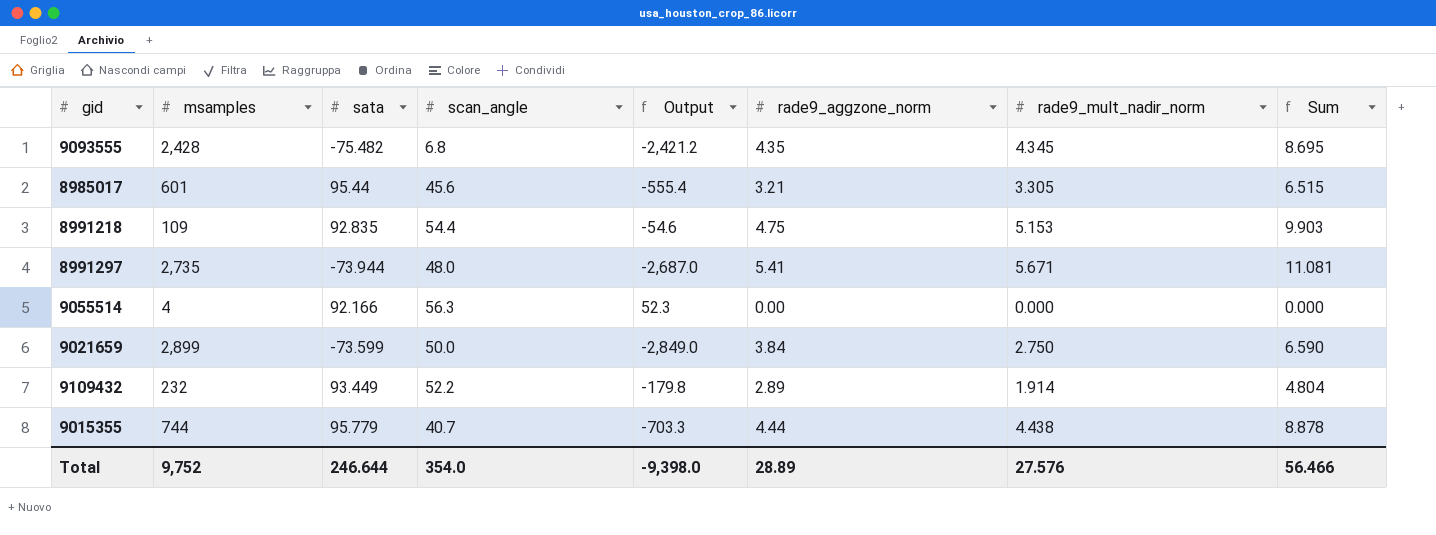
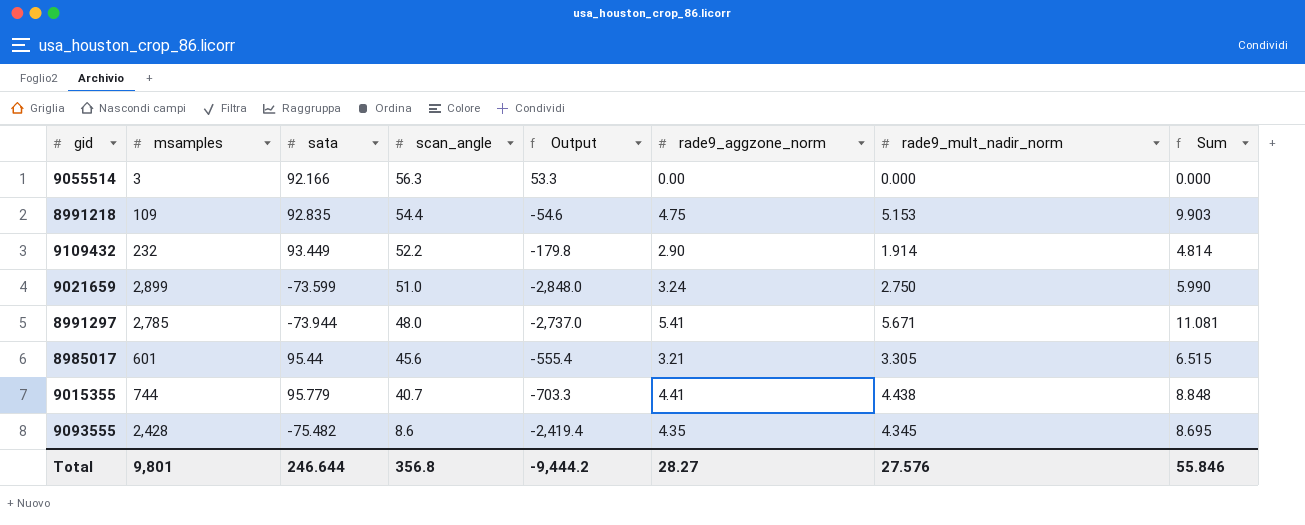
row order: none -> scan_angle descending
9055514 | msamples: 4 -> 3
9055514 | Output: 52.3 -> 53.3
9109432 | rade9_aggzone_norm: 2.89 -> 2.90
9109432 | Sum: 4.804 -> 4.814
9021659 | scan_angle: 50.0 -> 51.0
9021659 | Output: -2,849.0 -> -2,848.0
9021659 | rade9_aggzone_norm: 3.84 -> 3.24
9021659 | Sum: 6.590 -> 5.990
8991297 | msamples: 2,735 -> 2,785
8991297 | Output: -2,687.0 -> -2,737.0
9015355 | rade9_aggzone_norm: 4.44 -> 4.41
9015355 | Sum: 8.878 -> 8.848
9093555 | scan_angle: 6.8 -> 8.6
9093555 | Output: -2,421.2 -> -2,419.4
Total | msamples: 9,752 -> 9,801
Total | scan_angle: 354.0 -> 356.8
Total | Output: -9,398.0 -> -9,444.2
Total | rade9_aggzone_norm: 28.89 -> 28.27
Total | Sum: 56.466 -> 55.846

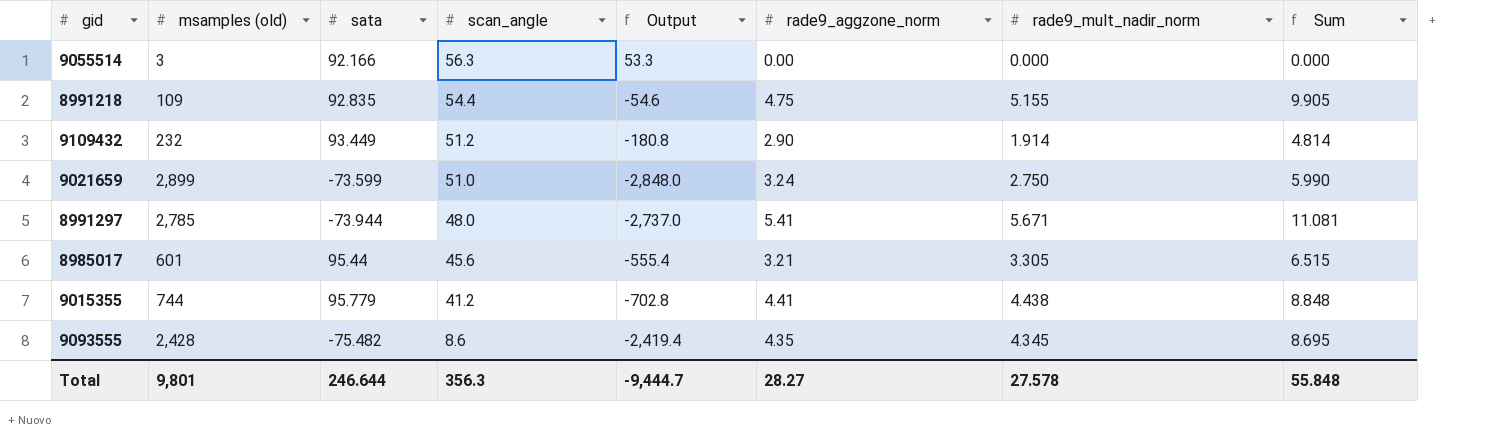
column name: msamples -> msamples (old)
8991218 | rade9_mult_nadir_norm: 5.153 -> 5.155
8991218 | Sum: 9.903 -> 9.905
9109432 | scan_angle: 52.2 -> 51.2
9109432 | Output: -179.8 -> -180.8
9015355 | scan_angle: 40.7 -> 41.2
9015355 | Output: -703.3 -> -702.8
Total | scan_angle: 356.8 -> 356.3
Total | Output: -9,444.2 -> -9,444.7
Total | rade9_mult_nadir_norm: 27.576 -> 27.578
Total | Sum: 55.846 -> 55.848

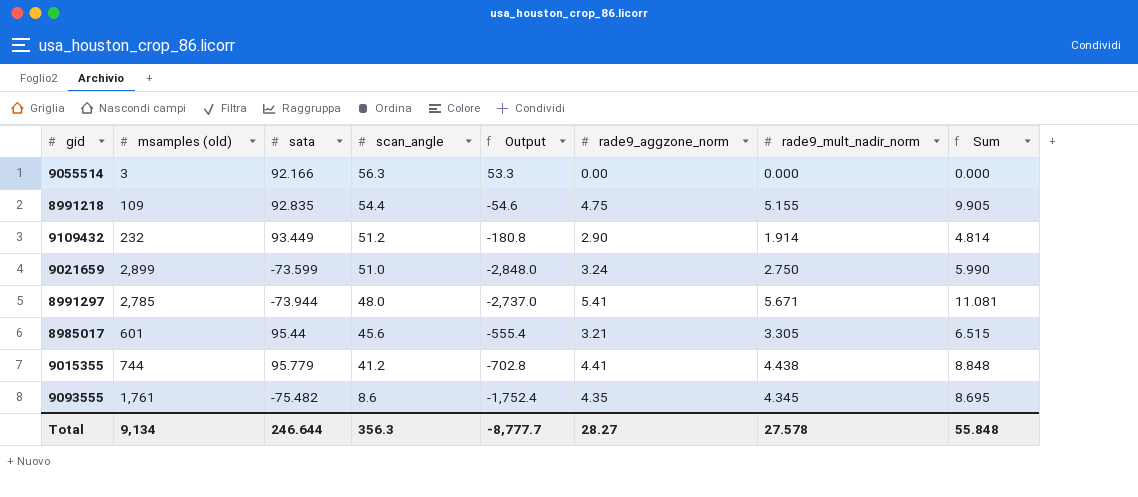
9093555 | msamples (old): 2,428 -> 1,761
9093555 | Output: -2,419.4 -> -1,752.4
Total | msamples (old): 9,801 -> 9,134
Total | Output: -9,444.7 -> -8,777.7

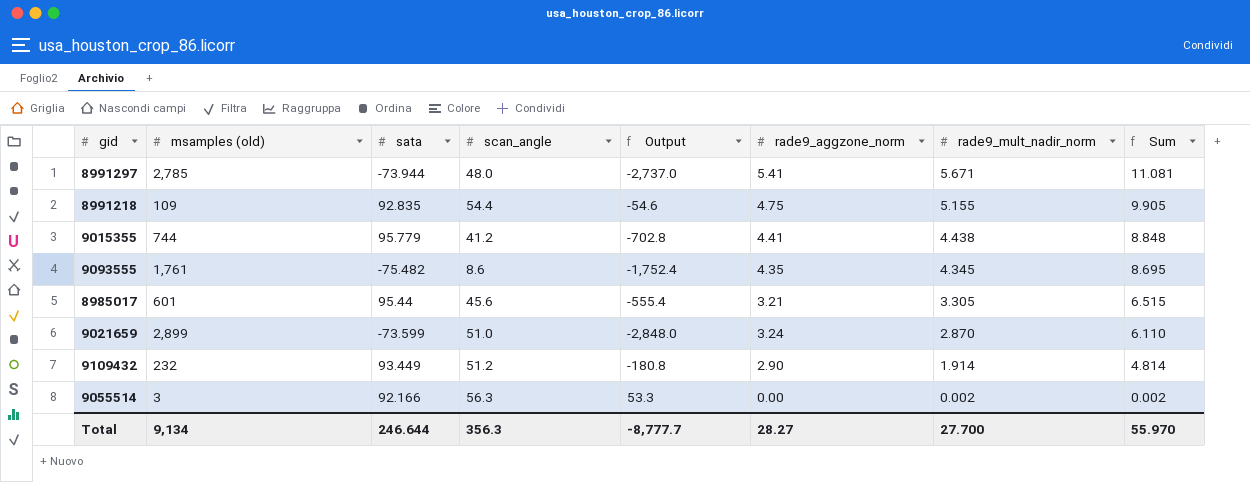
row order: scan_angle descending -> rade9_mult_nadir_norm descending
9021659 | rade9_mult_nadir_norm: 2.750 -> 2.870
9021659 | Sum: 5.990 -> 6.110
9055514 | rade9_mult_nadir_norm: 0.000 -> 0.002
9055514 | Sum: 0.000 -> 0.002
Total | rade9_mult_nadir_norm: 27.578 -> 27.700
Total | Sum: 55.848 -> 55.970

